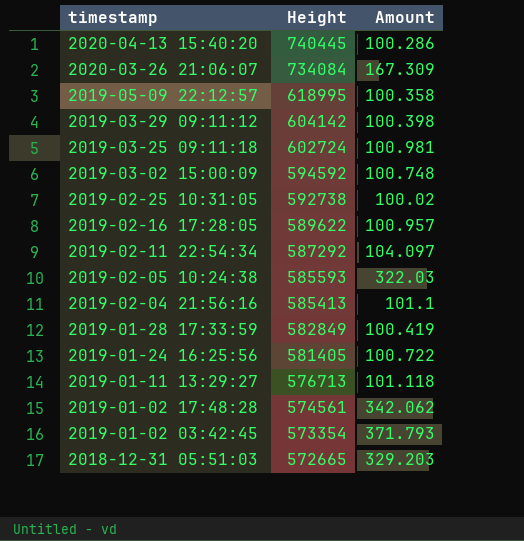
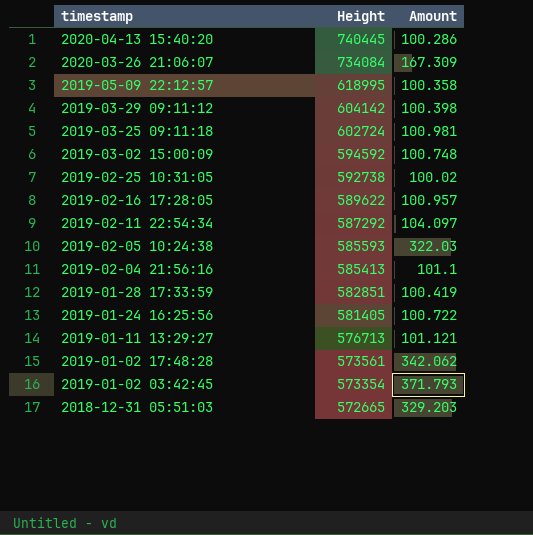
2019-01-28 17:33:59 | Height: 582849 -> 582851
2019-01-11 13:29:27 | Amount: 101.118 -> 101.121
2019-01-02 17:48:28 | Height: 574561 -> 573561

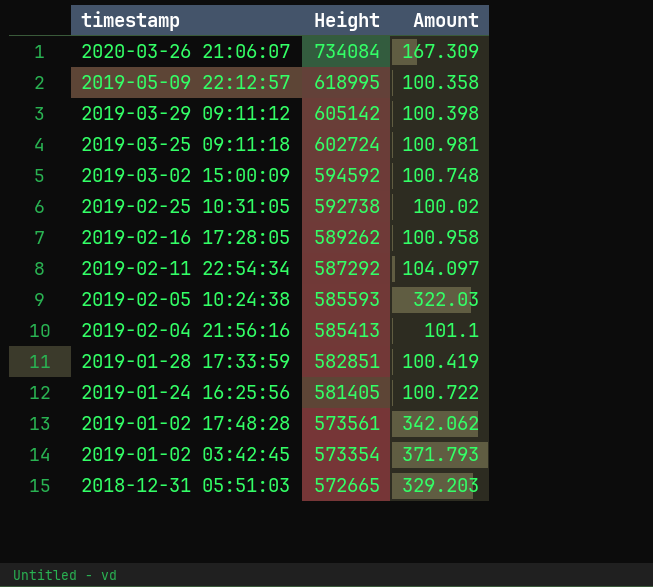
row 2020-04-13 15:40:20: 740445 | 100.286 -> none
row 2019-01-11 13:29:27: 576713 | 101.121 -> none
2019-03-29 09:11:12 | Height: 604142 -> 605142
2019-02-16 17:28:05 | Height: 589622 -> 589262
2019-02-16 17:28:05 | Amount: 100.957 -> 100.958

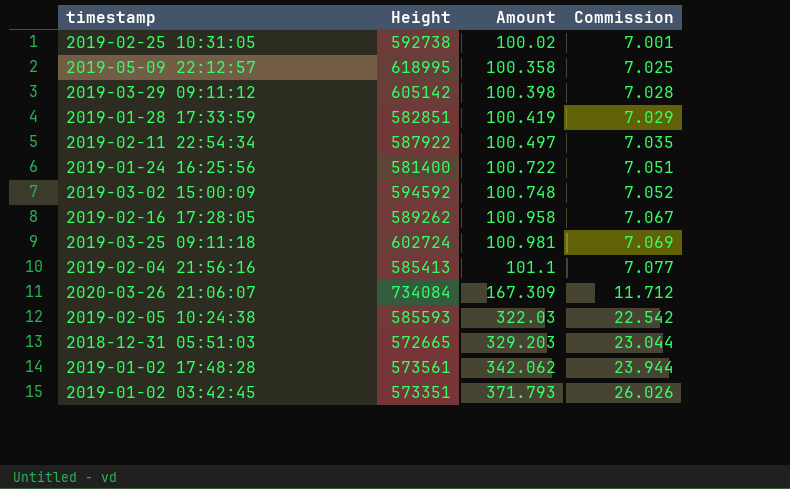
row order: timestamp descending -> Amount ascending
column Commission | formula: none -> [Amount] * 0.07
2019-02-11 22:54:34 | Height: 587292 -> 587922
2019-02-11 22:54:34 | Amount: 104.097 -> 100.497
2019-01-24 16:25:56 | Height: 581405 -> 581400
2019-01-02 03:42:45 | Height: 573354 -> 573351

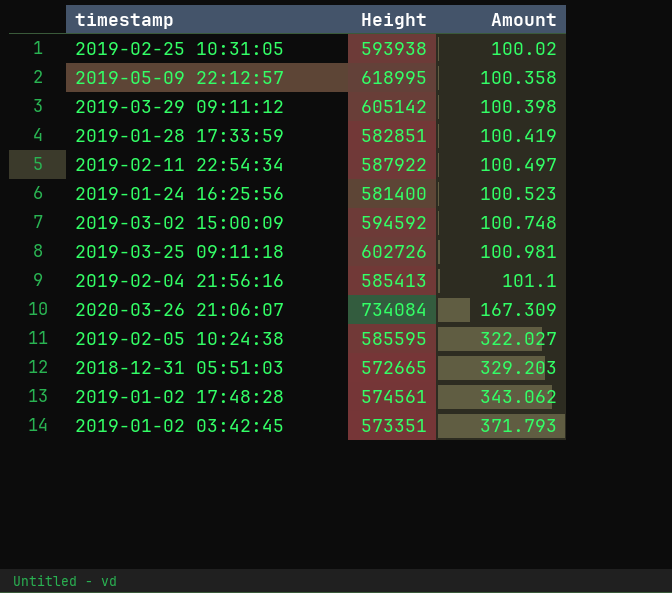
column Commission | formula: [Amount] * 0.07 -> none
row 2019-02-16 17:28:05: 589262 | 100.958 | 7.067 -> none
2019-02-25 10:31:05 | Height: 592738 -> 593938
2019-01-24 16:25:56 | Amount: 100.722 -> 100.523
2019-03-25 09:11:18 | Height: 602724 -> 602726
2019-02-05 10:24:38 | Height: 585593 -> 585595
2019-02-05 10:24:38 | Amount: 322.03 -> 322.027
2019-01-02 17:48:28 | Height: 573561 -> 574561
2019-01-02 17:48:28 | Amount: 342.062 -> 343.062

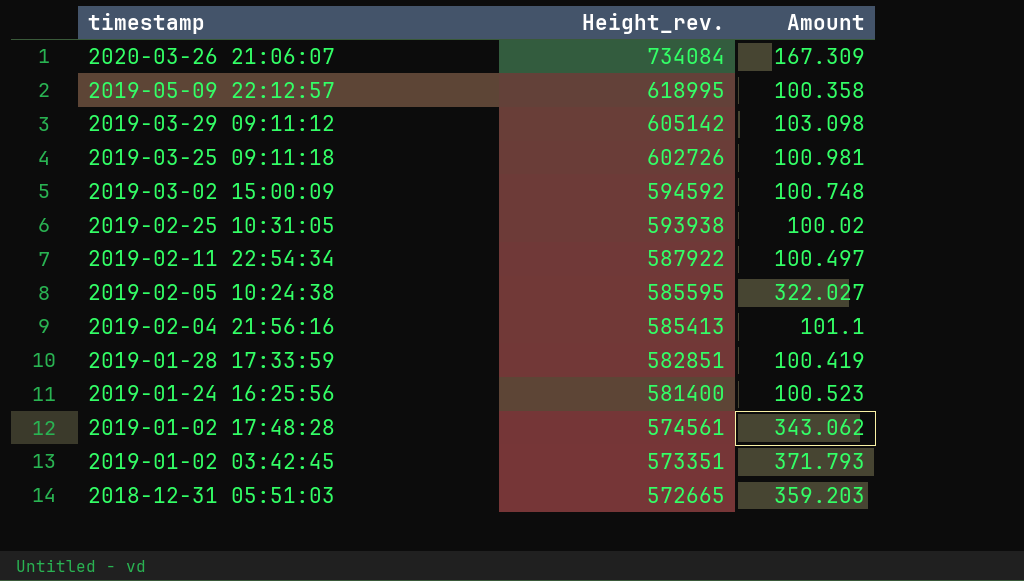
row order: Amount ascending -> timestamp descending
column name: Height -> Height_rev.
2019-03-29 09:11:12 | Amount: 100.398 -> 103.098
2018-12-31 05:51:03 | Amount: 329.203 -> 359.203

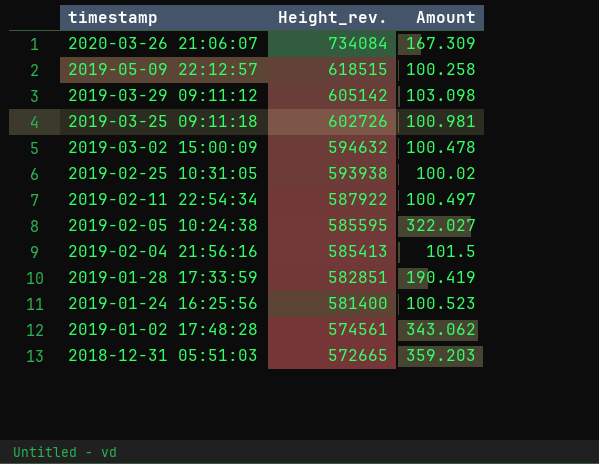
row 2019-01-02 03:42:45: 573351 | 371.793 -> none
2019-05-09 22:12:57 | Height_rev.: 618995 -> 618515
2019-05-09 22:12:57 | Amount: 100.358 -> 100.258
2019-03-02 15:00:09 | Height_rev.: 594592 -> 594632
2019-03-02 15:00:09 | Amount: 100.748 -> 100.478
2019-02-04 21:56:16 | Amount: 101.1 -> 101.5
2019-01-28 17:33:59 | Amount: 100.419 -> 190.419

